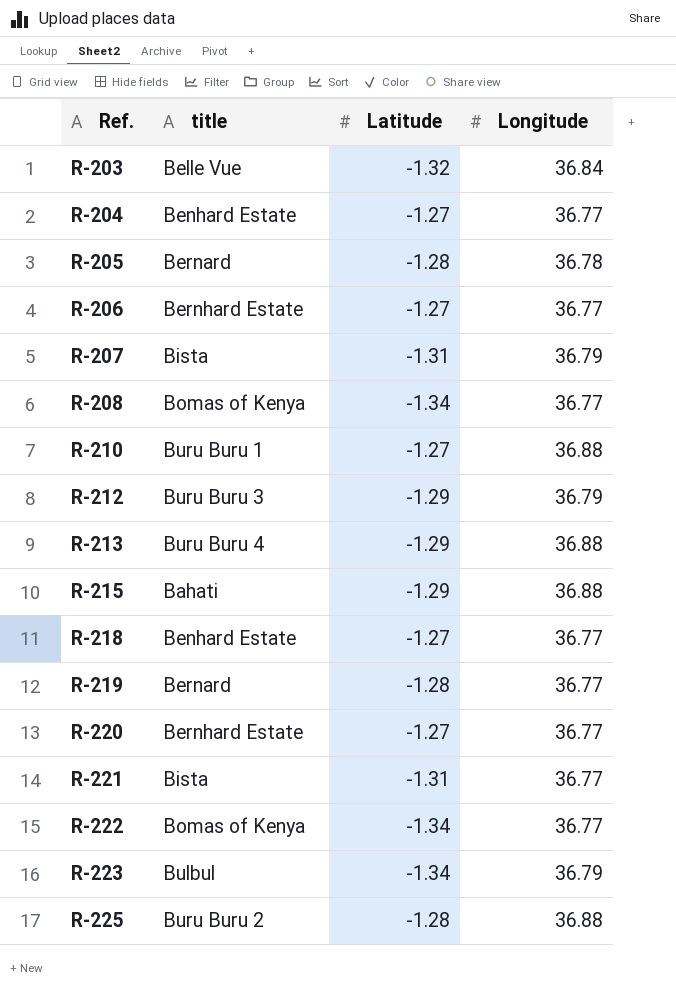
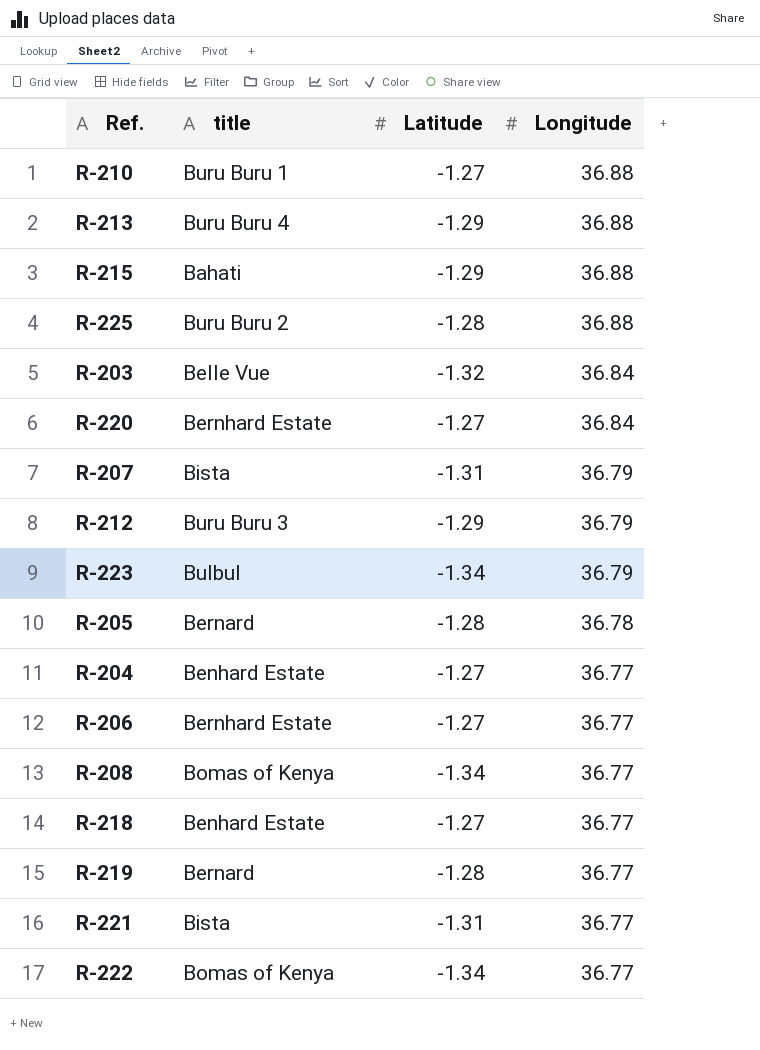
row order: Ref. ascending -> Longitude descending
R-220 | Longitude: 36.77 -> 36.84

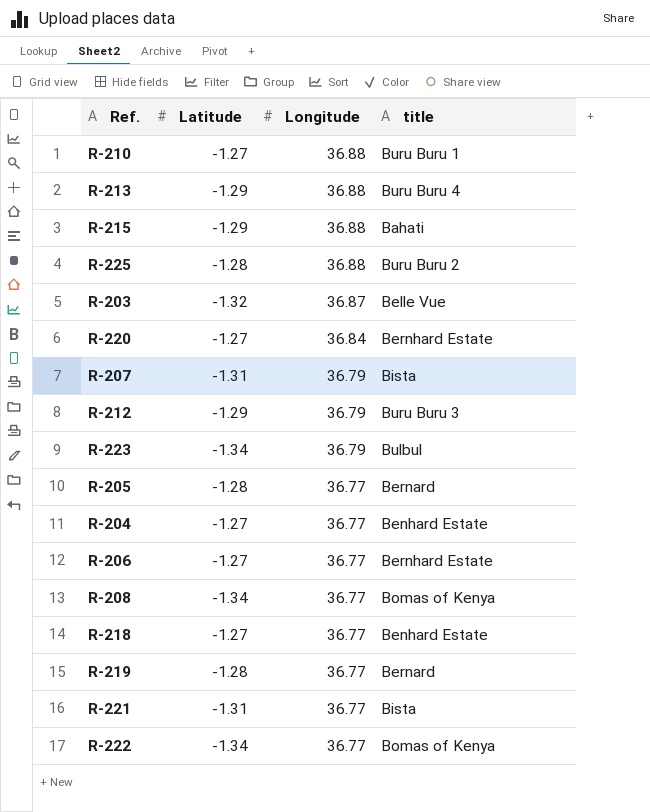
column title | position: 2 -> 4
R-203 | Longitude: 36.84 -> 36.87
R-205 | Longitude: 36.78 -> 36.77

